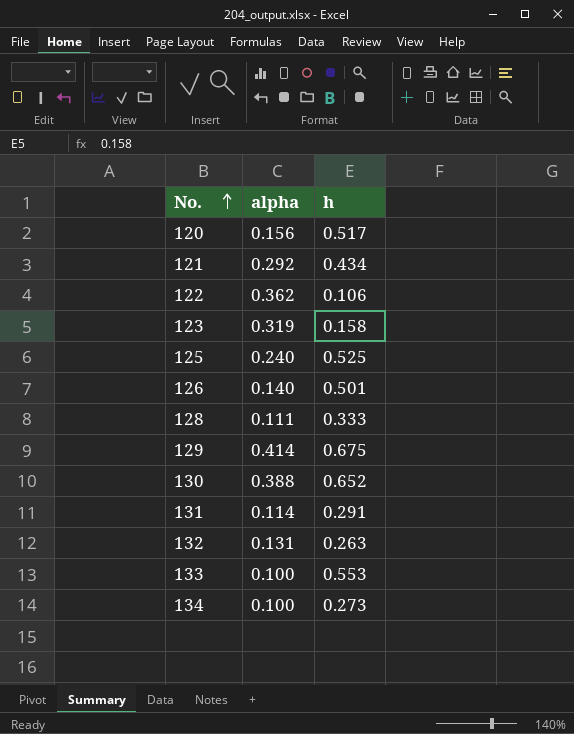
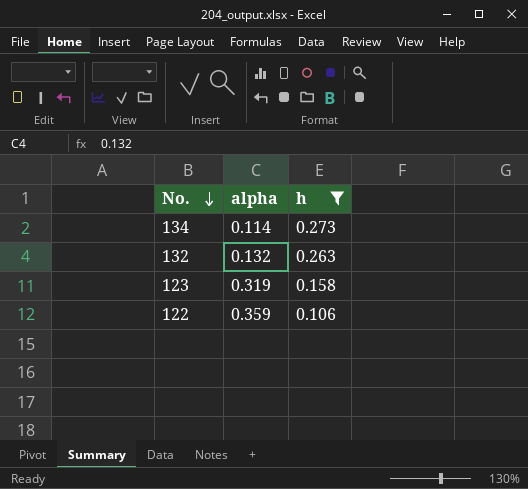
filter: none -> h <= 0.273
row order: No. ascending -> No. descending
134 | alpha: 0.100 -> 0.114
132 | alpha: 0.131 -> 0.132
122 | alpha: 0.362 -> 0.359

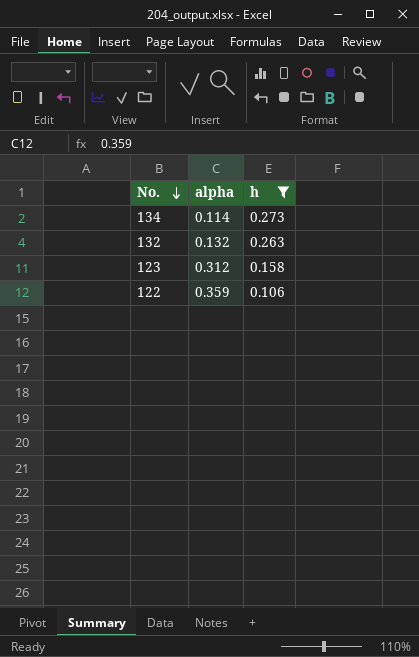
123 | alpha: 0.319 -> 0.312

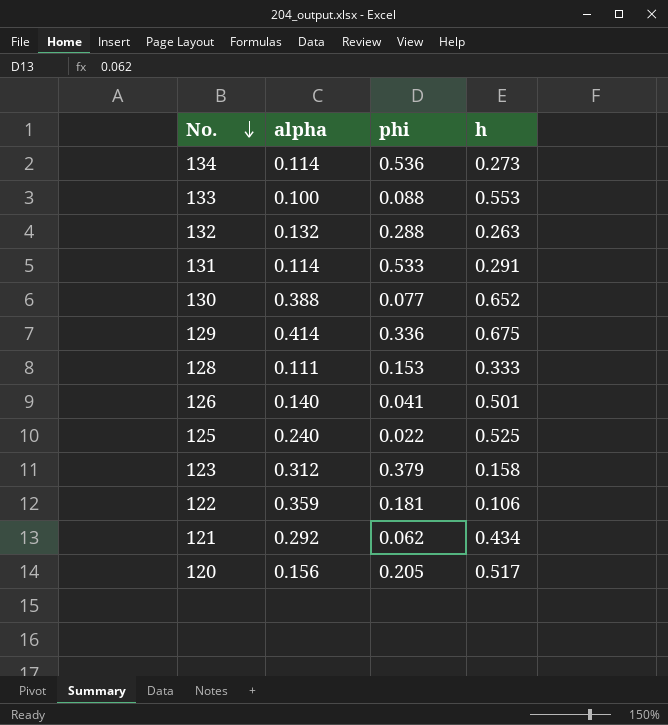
filter: h <= 0.273 -> none
column phi | position: none -> 3

